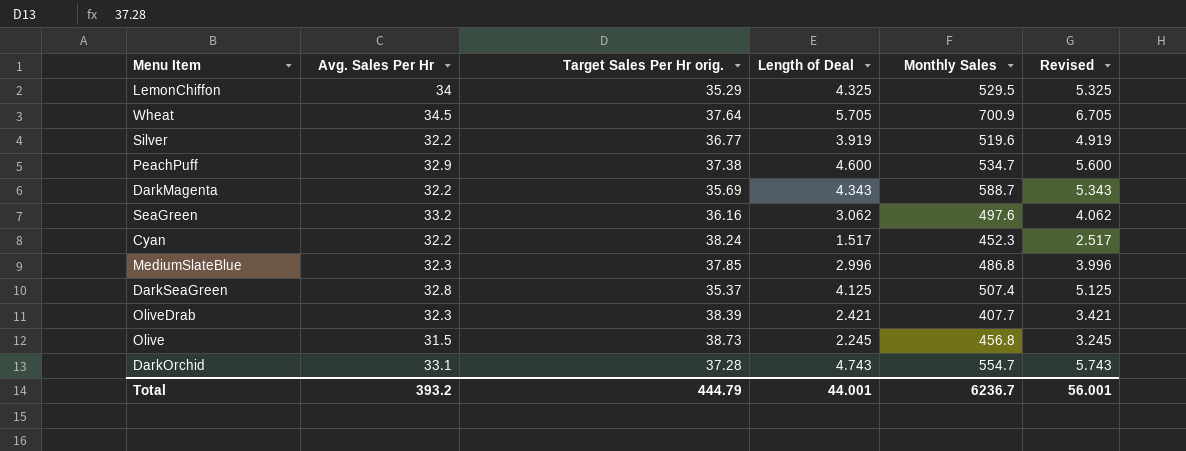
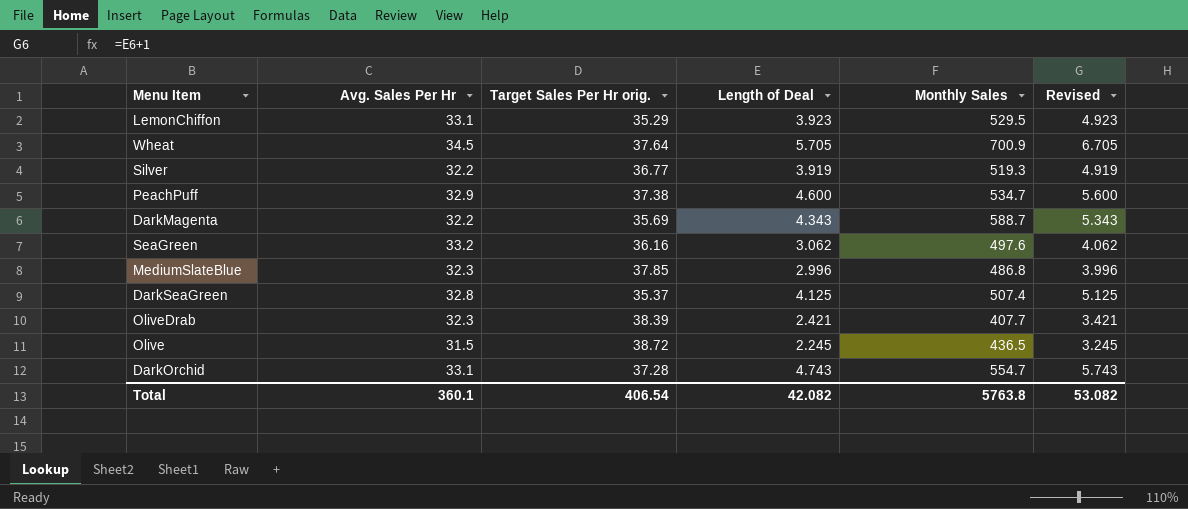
row Cyan: 32.2 | 38.24 | 1.517 | 452.3 | 2.517 -> none
LemonChiffon | Avg. Sales Per Hr: 34 -> 33.1
LemonChiffon | Length of Deal: 4.325 -> 3.923
LemonChiffon | Revised: 5.325 -> 4.923
Silver | Monthly Sales: 519.6 -> 519.3
Olive | Target Sales Per Hr orig.: 38.73 -> 38.72
Olive | Monthly Sales: 456.8 -> 436.5
Total | Avg. Sales Per Hr: 393.2 -> 360.1
Total | Target Sales Per Hr orig.: 444.79 -> 406.54
Total | Length of Deal: 44.001 -> 42.082
Total | Monthly Sales: 6236.7 -> 5763.8
Total | Revised: 56.001 -> 53.082

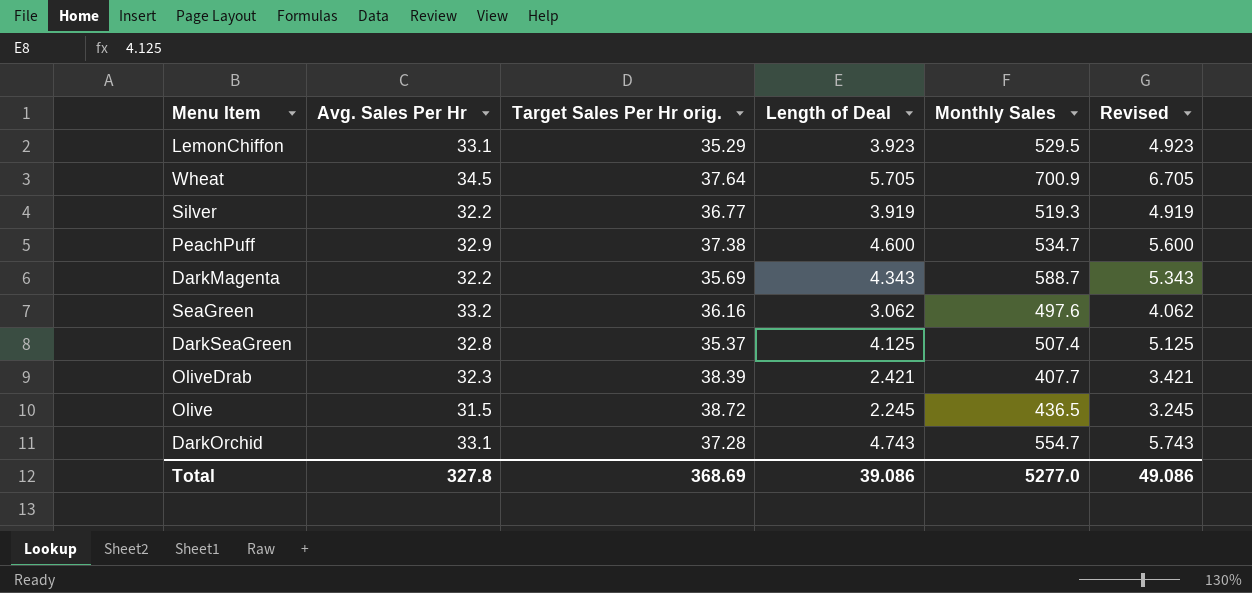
row MediumSlateBlue: 32.3 | 37.85 | 2.996 | 486.8 | 3.996 -> none
Total | Avg. Sales Per Hr: 360.1 -> 327.8
Total | Target Sales Per Hr orig.: 406.54 -> 368.69
Total | Length of Deal: 42.082 -> 39.086
Total | Monthly Sales: 5763.8 -> 5277.0
Total | Revised: 53.082 -> 49.086

